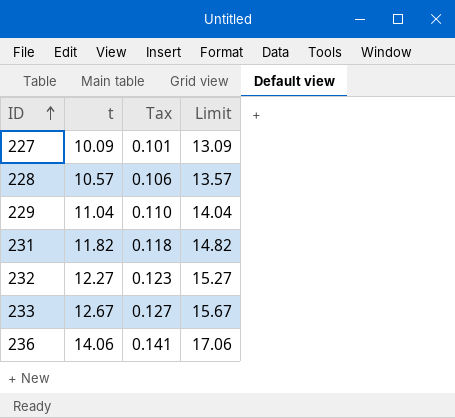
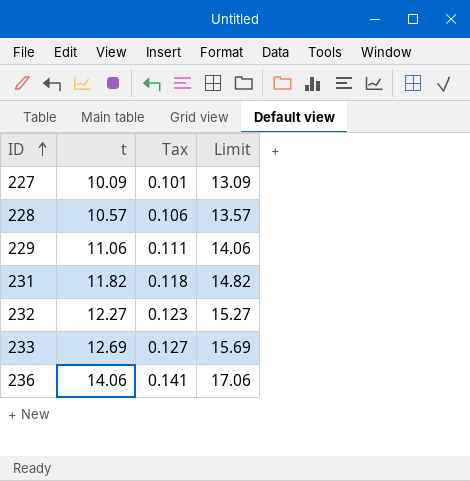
229 | t: 11.04 -> 11.06
229 | Tax: 0.110 -> 0.111
229 | Limit: 14.04 -> 14.06
233 | t: 12.67 -> 12.69
233 | Limit: 15.67 -> 15.69

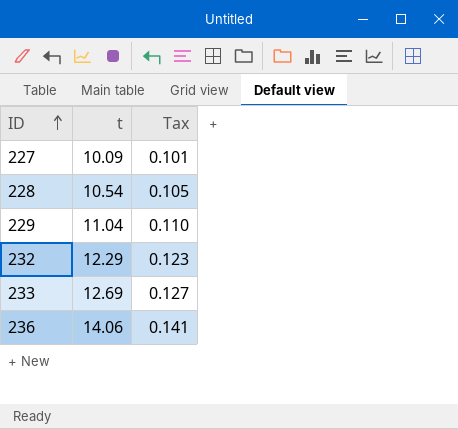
column Limit | formula: [t] + 3 -> none
row 231: 11.82 | 0.118 | 14.82 -> none
228 | t: 10.57 -> 10.54
228 | Tax: 0.106 -> 0.105
229 | t: 11.06 -> 11.04
229 | Tax: 0.111 -> 0.110
232 | t: 12.27 -> 12.29

